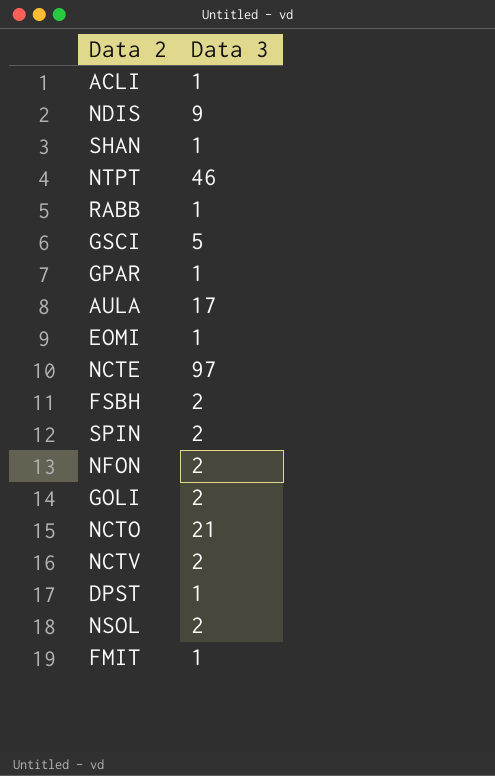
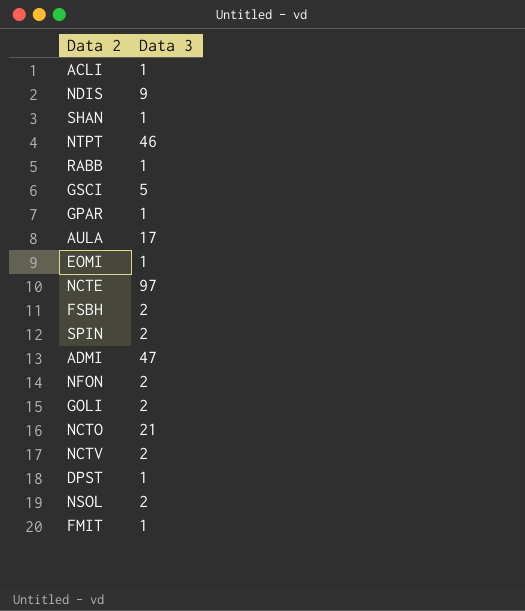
row ADMI: none -> 47

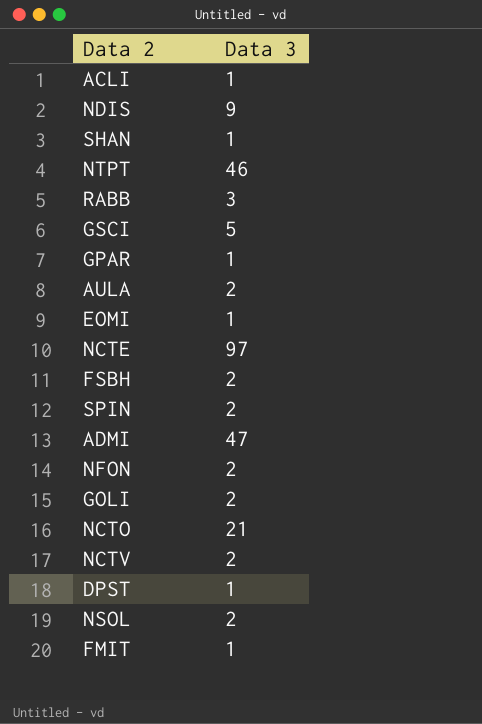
RABB | Data 3: 1 -> 3
AULA | Data 3: 17 -> 2

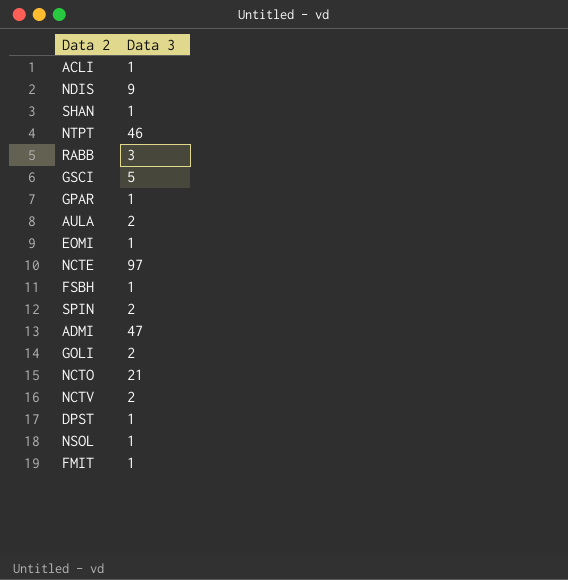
row NFON: 2 -> none
FSBH | Data 3: 2 -> 1
NSOL | Data 3: 2 -> 1

